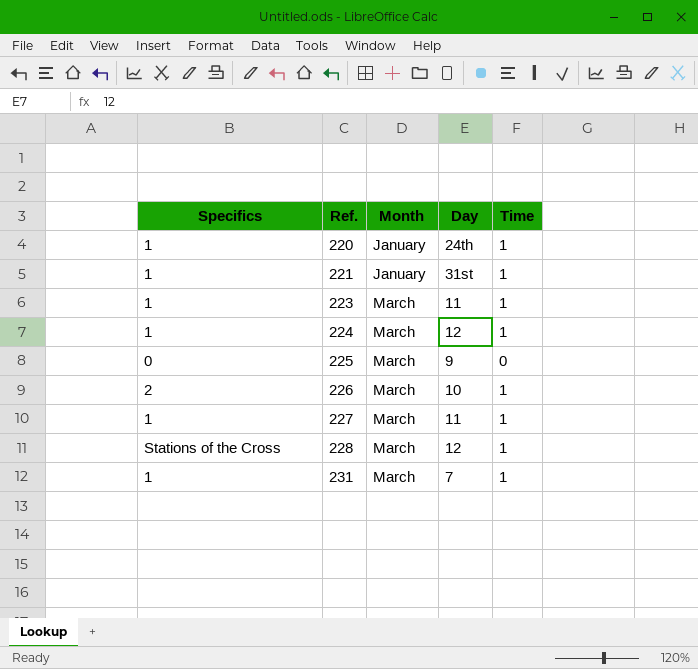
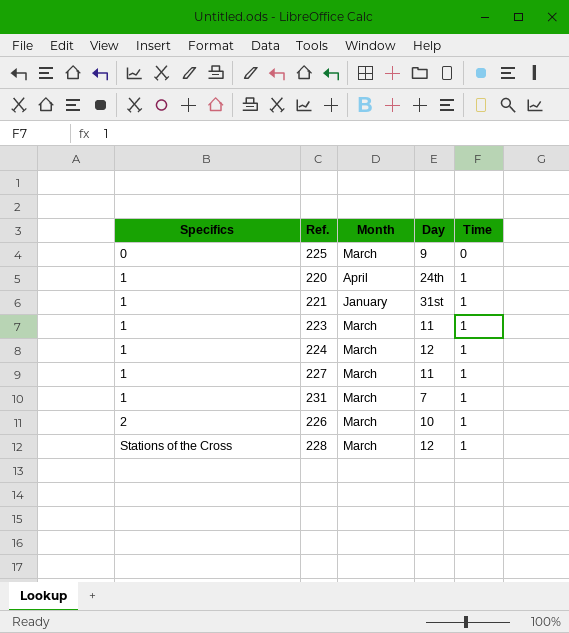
row order: Ref. ascending -> Specifics ascending
220 | Month: January -> April

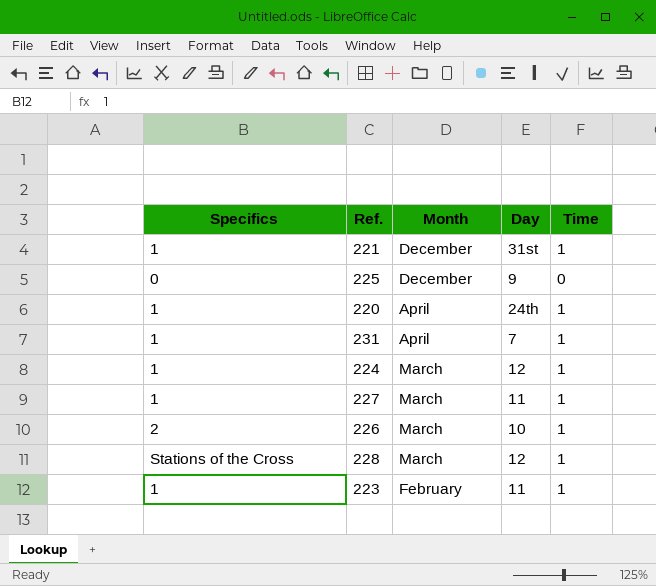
row order: Specifics ascending -> Month descending
221 | Month: January -> December
225 | Month: March -> December
231 | Month: March -> April
223 | Month: March -> February

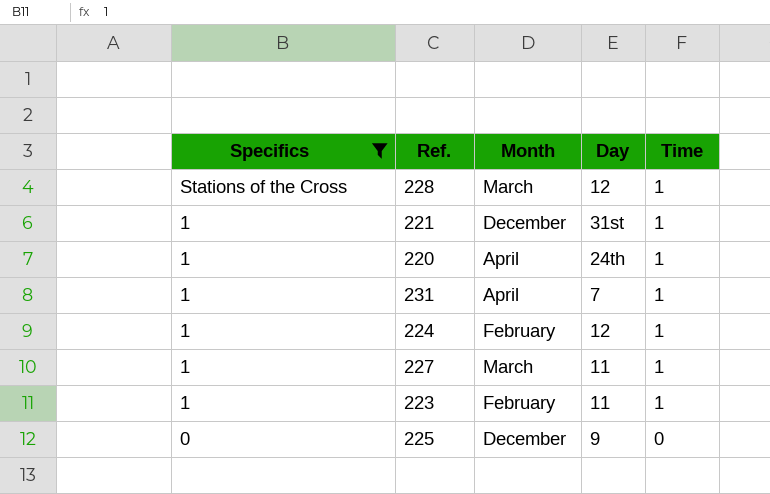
filter: none -> Specifics != 2
row order: Month descending -> Specifics descending
224 | Month: March -> February

